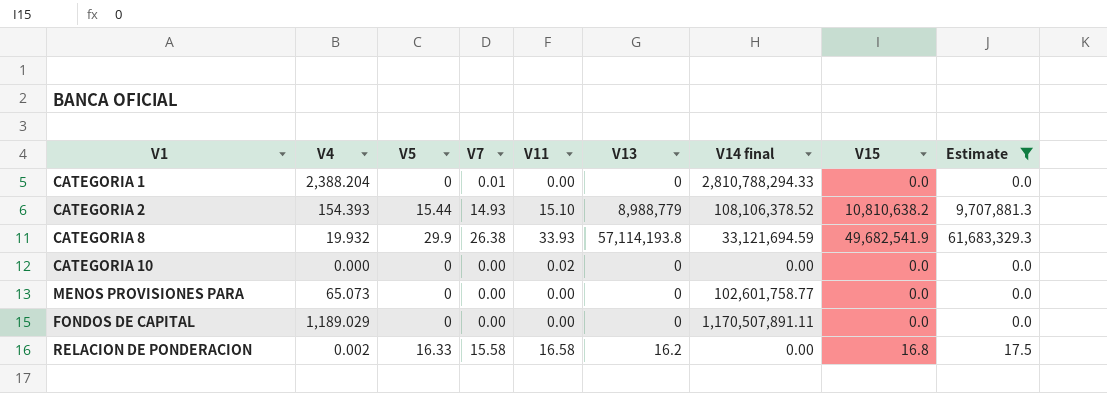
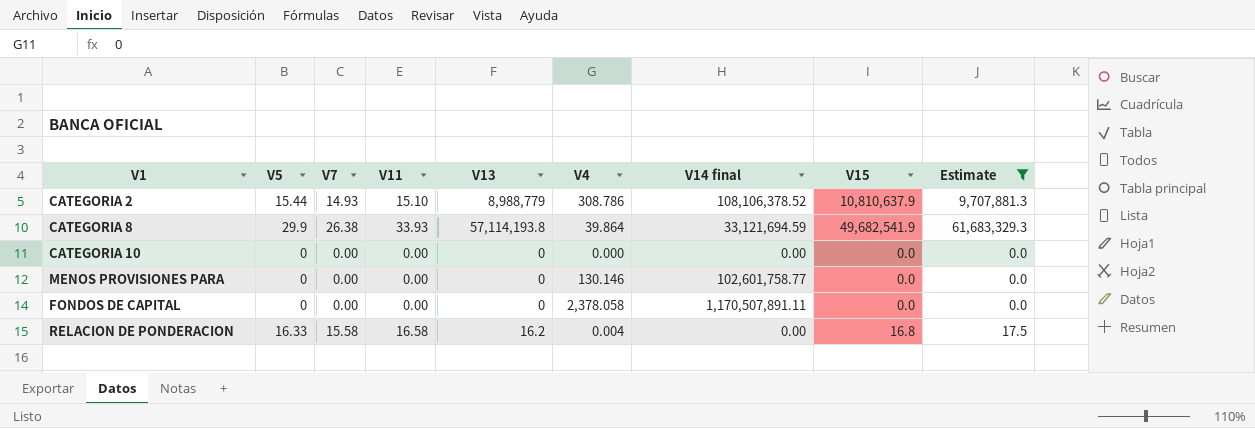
column V4 | position: 2 -> 6
row CATEGORIA 1: 2,388.204 | 0 | 0.01 | 0.00 | 0 | 2,810,788,294.33 | 0.0 | 0.0 -> none
CATEGORIA 2 | V4: 154.393 -> 308.786
CATEGORIA 2 | V15: 10,810,638.2 -> 10,810,637.9
CATEGORIA 8 | V4: 19.932 -> 39.864
CATEGORIA 10 | V11: 0.02 -> 0.00
MENOS PROVISIONES PARA | V4: 65.073 -> 130.146
FONDOS DE CAPITAL | V4: 1,189.029 -> 2,378.058
RELACION DE PONDERACION | V4: 0.002 -> 0.004

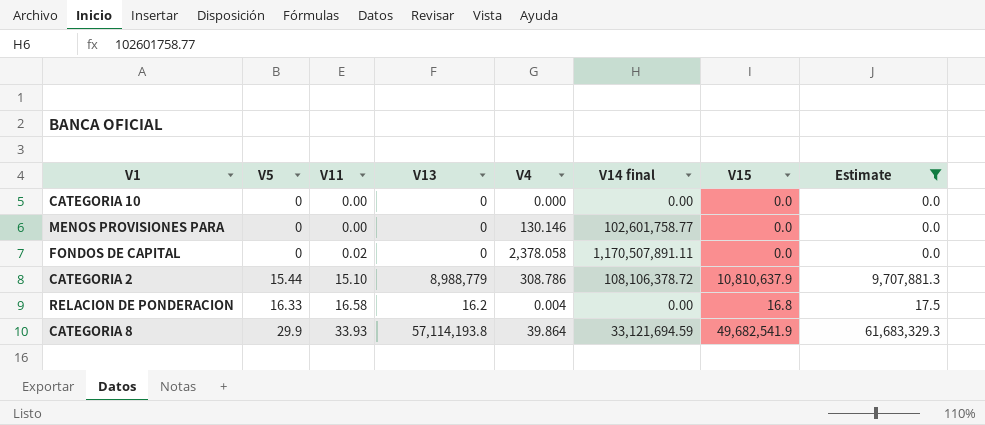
row order: none -> V5 ascending
column V7 | position: 3 -> none
FONDOS DE CAPITAL | V11: 0.00 -> 0.02
CATEGORIA 2 | V14 final: 108,106,378.52 -> 108,106,378.72

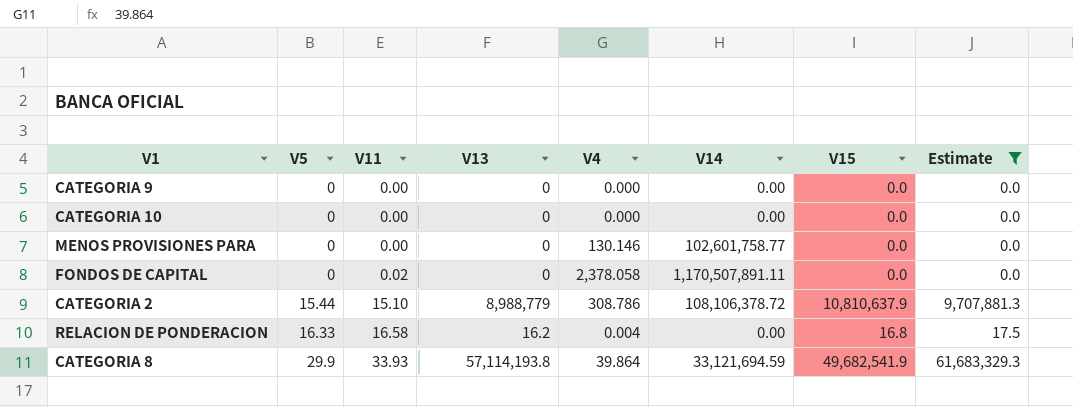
column name: V14 final -> V14
row CATEGORIA 9: none -> 0 | 0.00 | 0 | 0.000 | 0.00 | 0.0 | 0.0

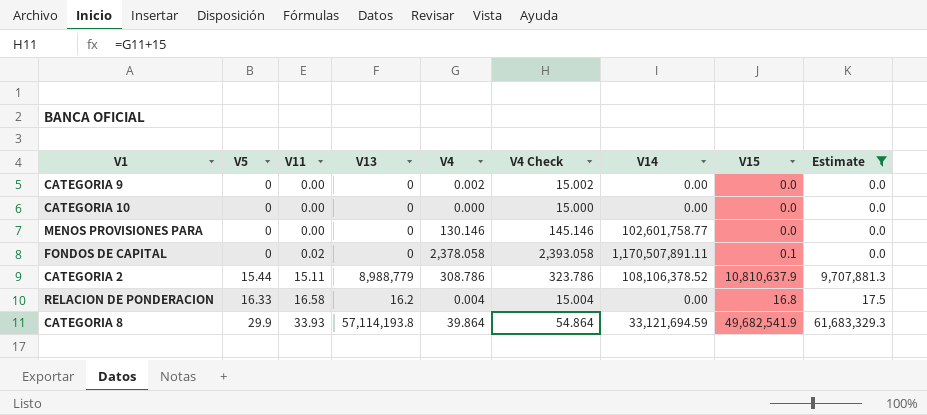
column V4 Check | formula: none -> [V4] + 15
CATEGORIA 9 | V4: 0.000 -> 0.002
FONDOS DE CAPITAL | V15: 0.0 -> 0.1
CATEGORIA 2 | V11: 15.10 -> 15.11
CATEGORIA 2 | V14: 108,106,378.72 -> 108,106,378.52

